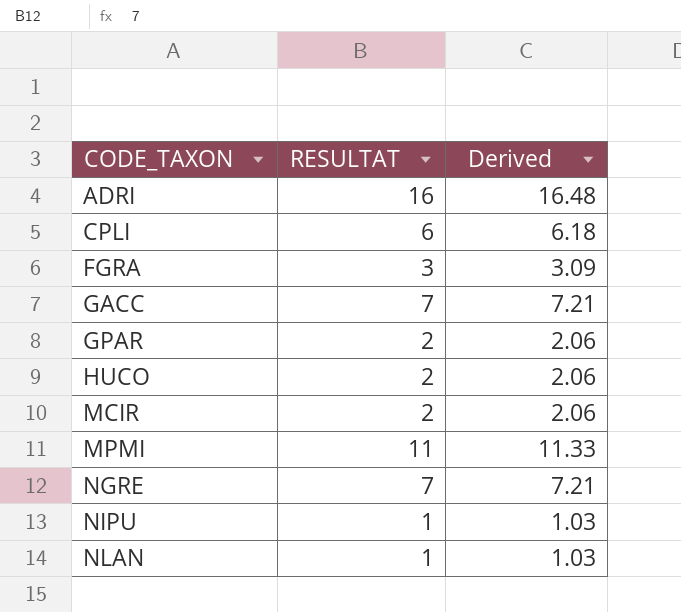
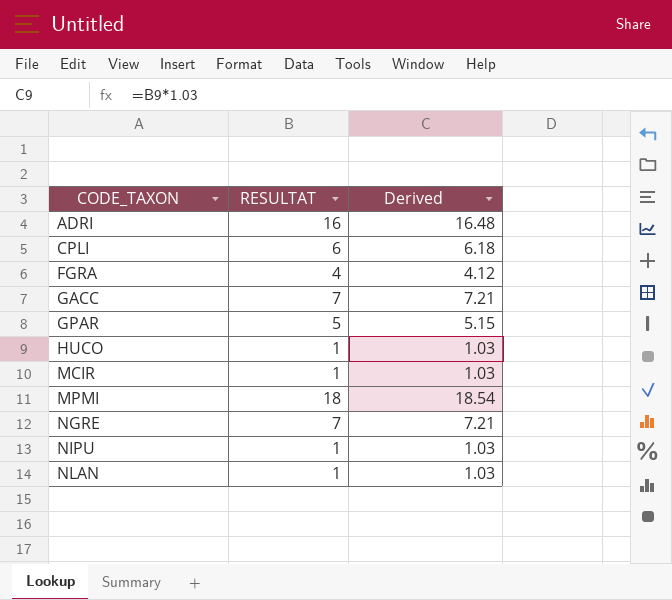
FGRA | RESULTAT: 3 -> 4
FGRA | Derived: 3.09 -> 4.12
GPAR | RESULTAT: 2 -> 5
GPAR | Derived: 2.06 -> 5.15
HUCO | RESULTAT: 2 -> 1
HUCO | Derived: 2.06 -> 1.03
MCIR | RESULTAT: 2 -> 1
MCIR | Derived: 2.06 -> 1.03
MPMI | RESULTAT: 11 -> 18
MPMI | Derived: 11.33 -> 18.54

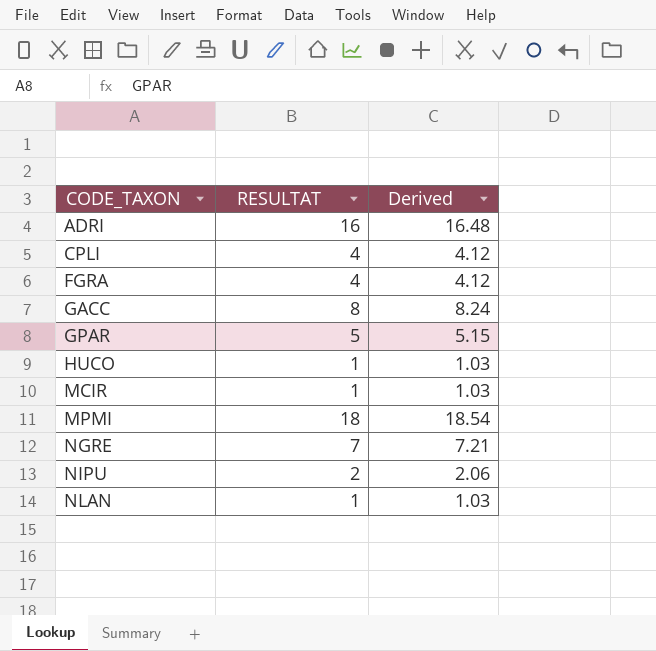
CPLI | RESULTAT: 6 -> 4
CPLI | Derived: 6.18 -> 4.12
GACC | RESULTAT: 7 -> 8
GACC | Derived: 7.21 -> 8.24
NIPU | RESULTAT: 1 -> 2
NIPU | Derived: 1.03 -> 2.06

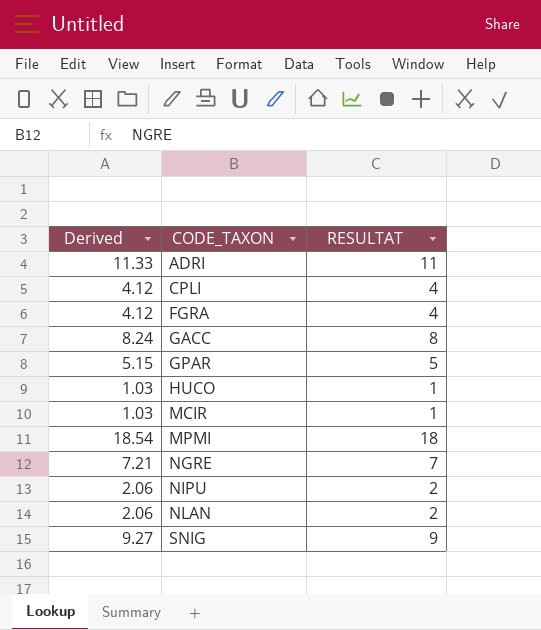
column Derived | position: 3 -> 1
ADRI | Derived: 16.48 -> 11.33
ADRI | RESULTAT: 16 -> 11
NLAN | Derived: 1.03 -> 2.06
NLAN | RESULTAT: 1 -> 2
row SNIG: none -> 9.27 | 9

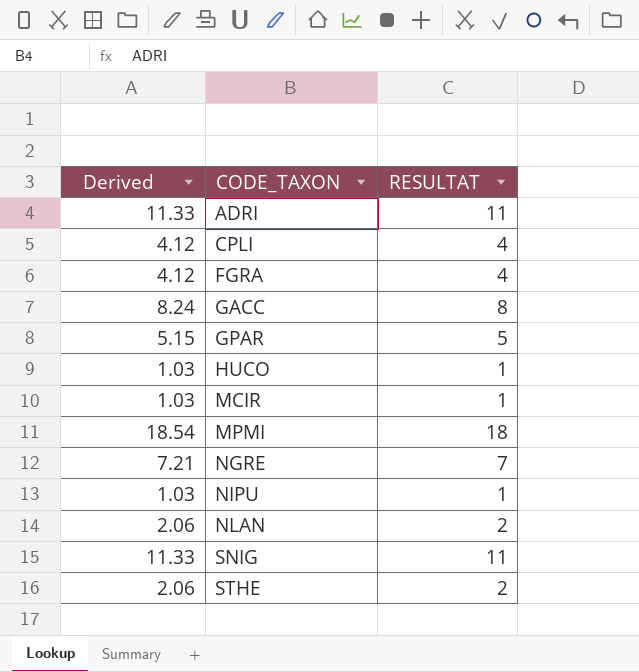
NIPU | Derived: 2.06 -> 1.03
NIPU | RESULTAT: 2 -> 1
SNIG | Derived: 9.27 -> 11.33
SNIG | RESULTAT: 9 -> 11
row STHE: none -> 2.06 | 2

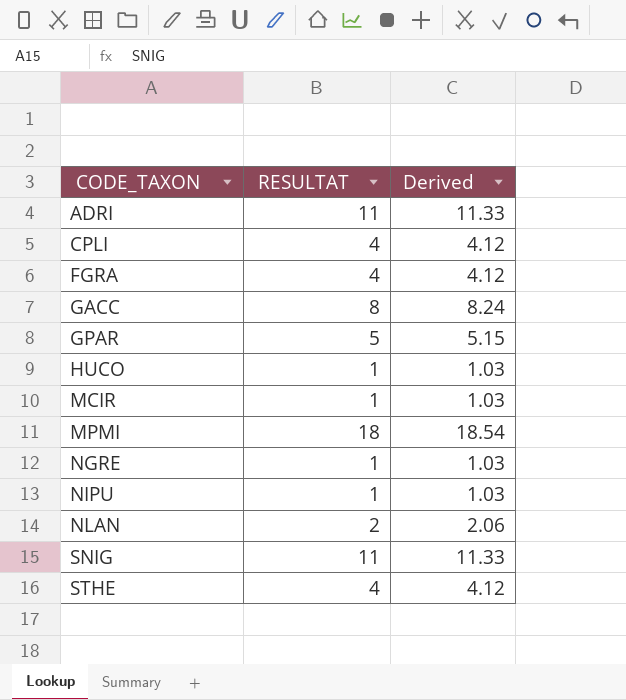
column Derived | position: 1 -> 3
NGRE | RESULTAT: 7 -> 1
NGRE | Derived: 7.21 -> 1.03
STHE | RESULTAT: 2 -> 4
STHE | Derived: 2.06 -> 4.12

